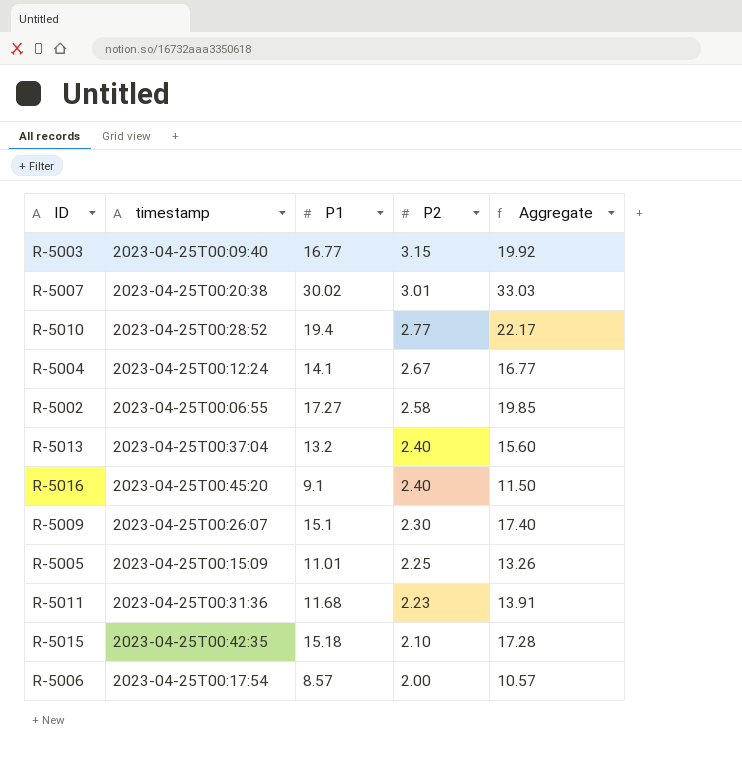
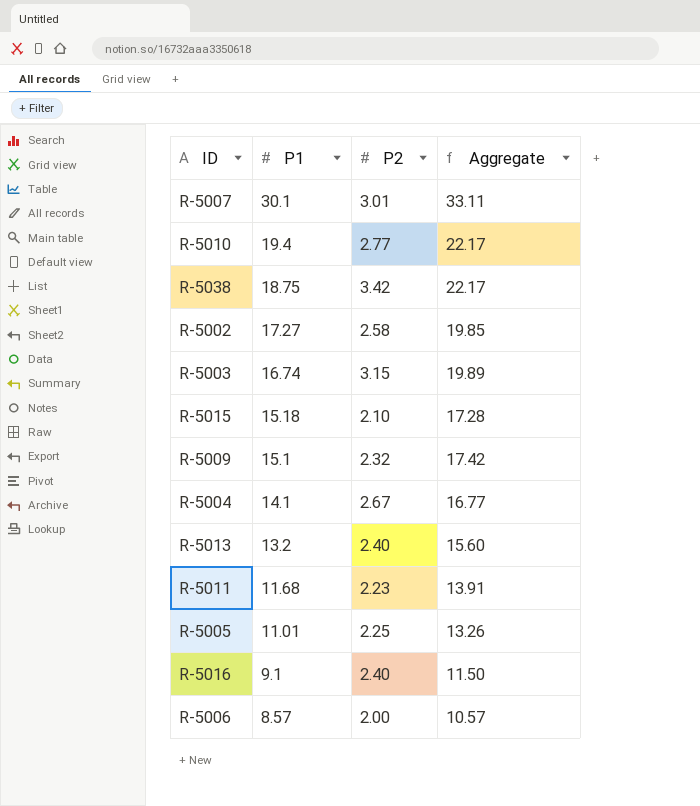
row order: P2 descending -> P1 descending
column timestamp | position: 2 -> none
R-5007 | P1: 30.02 -> 30.1
R-5007 | Aggregate: 33.03 -> 33.11
row R-5038: none -> 18.75 | 3.42 | 22.17
R-5003 | P1: 16.77 -> 16.74
R-5003 | Aggregate: 19.92 -> 19.89
R-5009 | P2: 2.30 -> 2.32
R-5009 | Aggregate: 17.40 -> 17.42

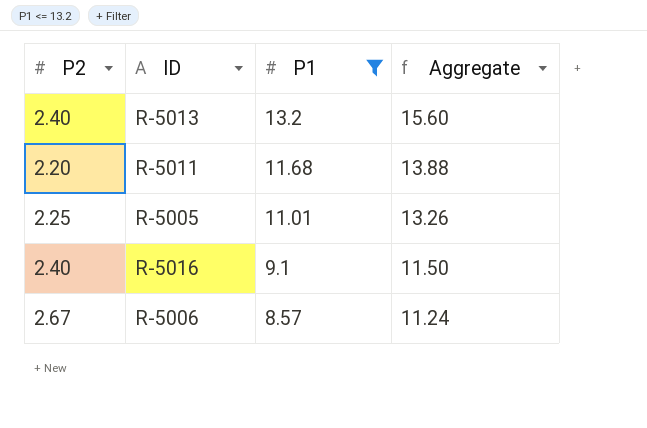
filter: none -> P1 <= 13.2
column P2 | position: 3 -> 1
R-5011 | P2: 2.23 -> 2.20
R-5011 | Aggregate: 13.91 -> 13.88
R-5006 | P2: 2.00 -> 2.67
R-5006 | Aggregate: 10.57 -> 11.24

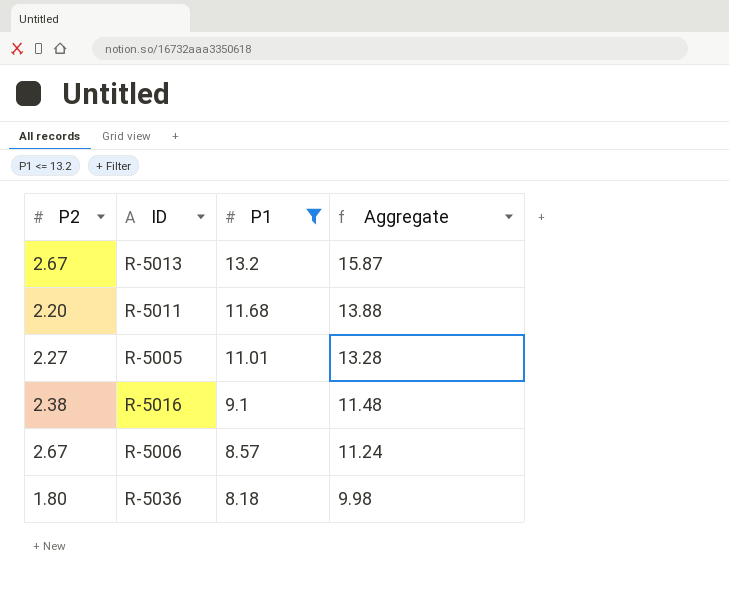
R-5013 | P2: 2.40 -> 2.67
R-5013 | Aggregate: 15.60 -> 15.87
R-5005 | P2: 2.25 -> 2.27
R-5005 | Aggregate: 13.26 -> 13.28
R-5016 | P2: 2.40 -> 2.38
R-5016 | Aggregate: 11.50 -> 11.48
row R-5036: none -> 1.80 | 8.18 | 9.98

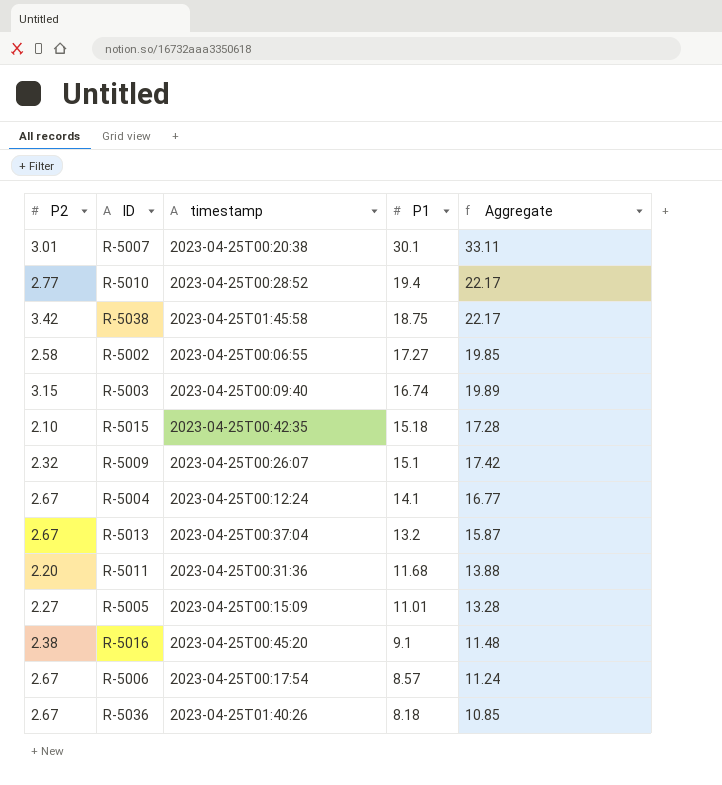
filter: P1 <= 13.2 -> none
column timestamp | position: none -> 3
R-5036 | P2: 1.80 -> 2.67
R-5036 | Aggregate: 9.98 -> 10.85

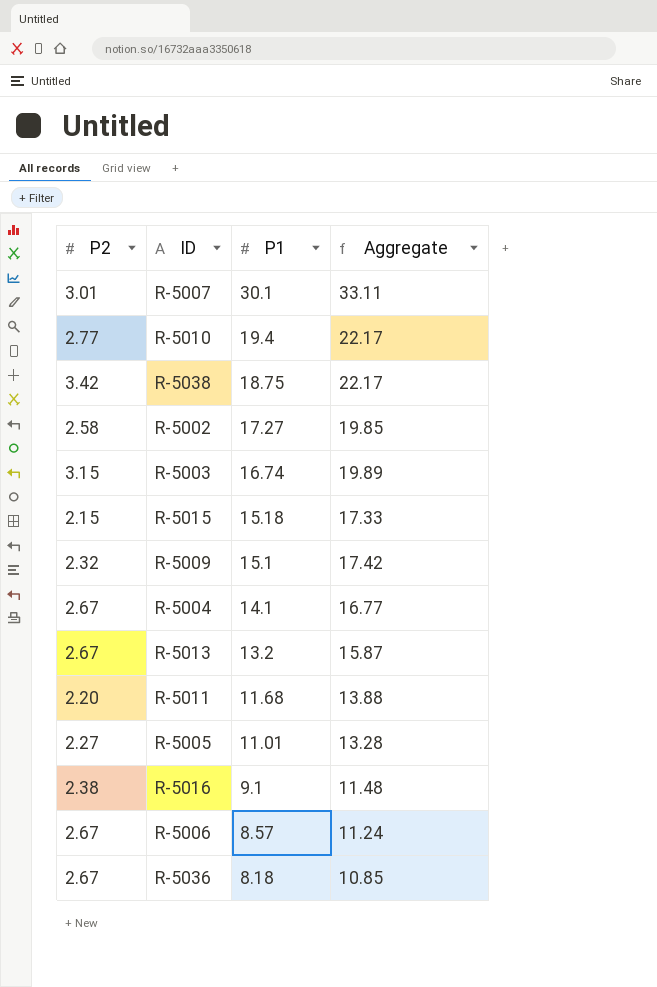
column timestamp | position: 3 -> none
R-5015 | P2: 2.10 -> 2.15
R-5015 | Aggregate: 17.28 -> 17.33

